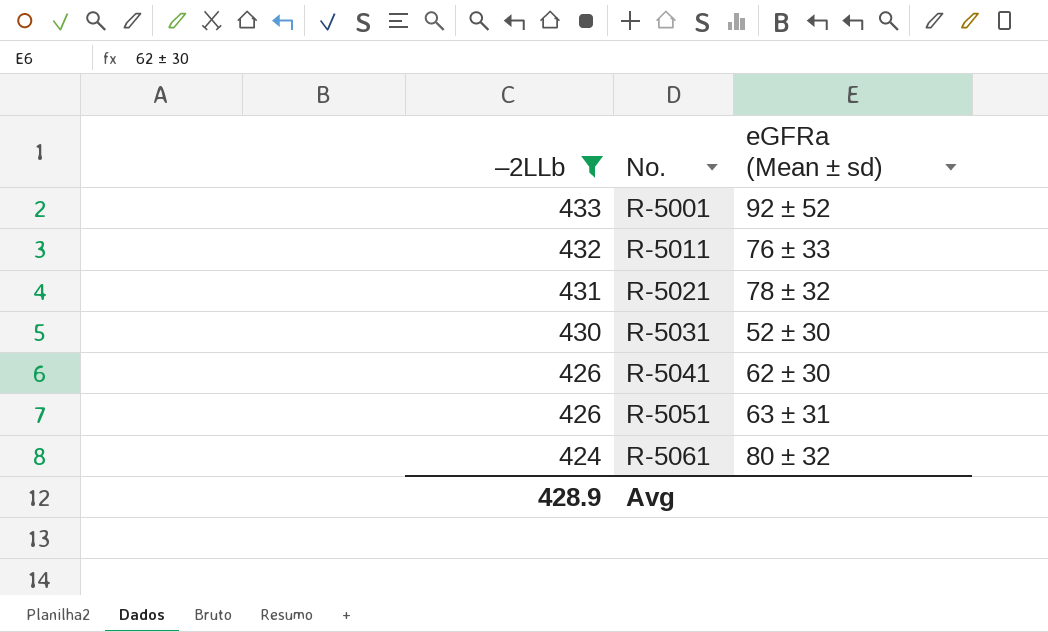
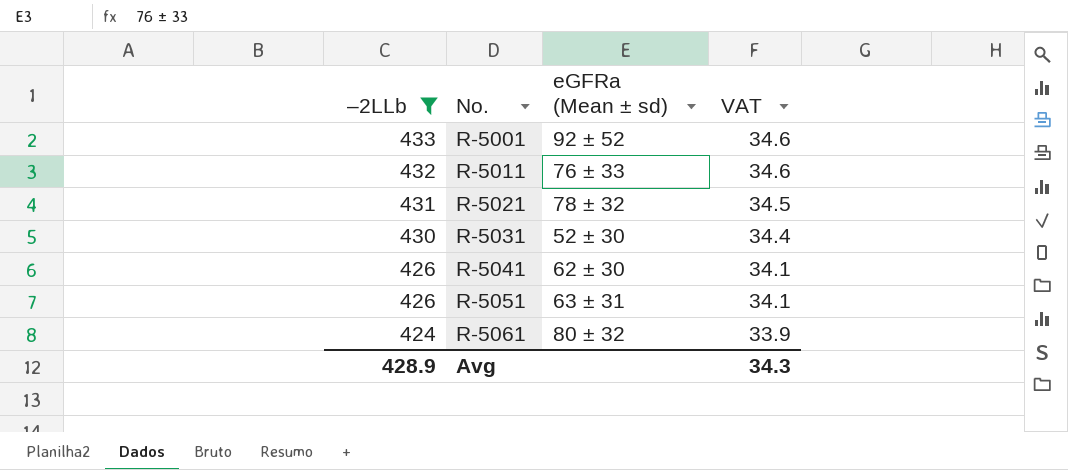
column VAT | formula: none -> [–2LLb] * 0.08

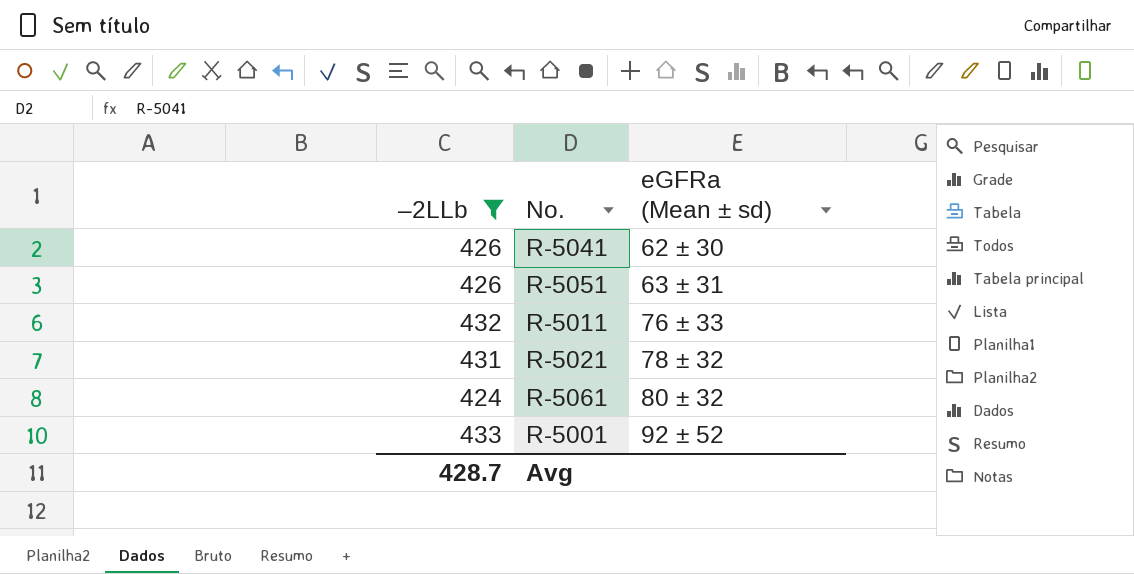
row order: –2LLb descending -> eGFRa (Mean ± sd) ascending
column VAT | formula: [–2LLb] * 0.08 -> none
row R-5031: 430 | 52 ± 30 | 34.4 -> none
Avg | –2LLb: 428.9 -> 428.7

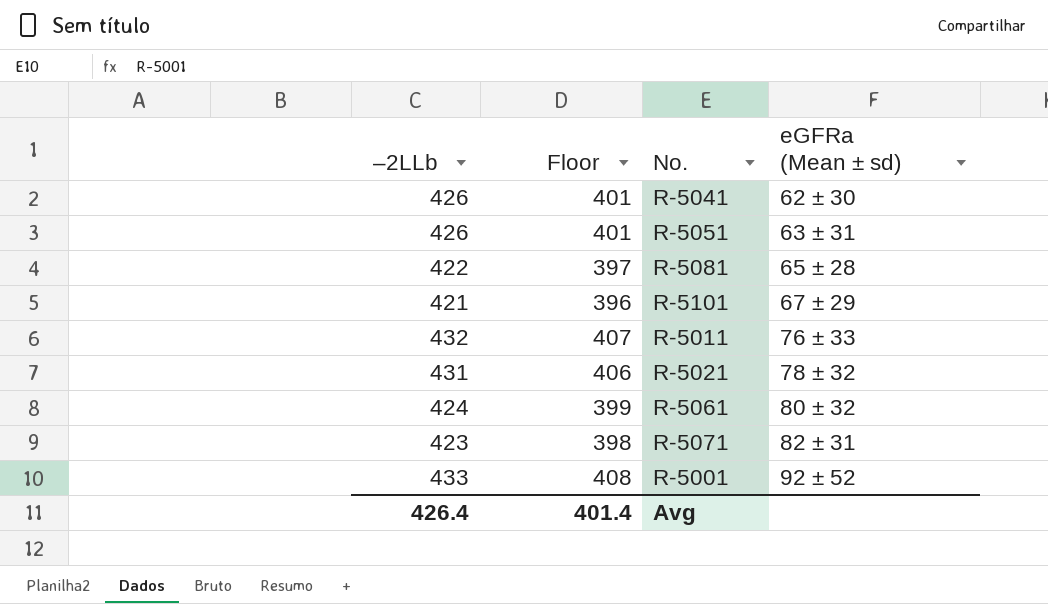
filter: –2LLb >= 424 -> none
column Floor | formula: none -> [–2LLb] - 25
Avg | –2LLb: 428.7 -> 426.4

